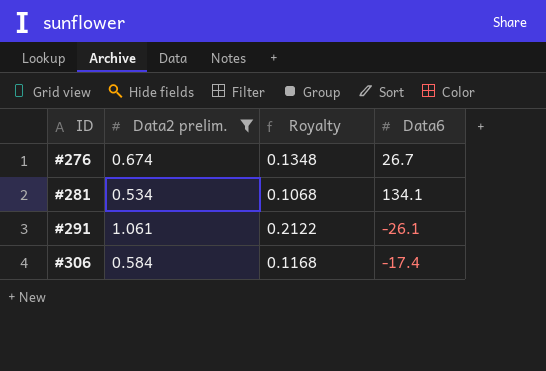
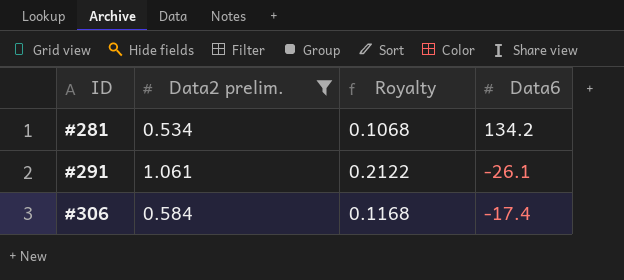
row #276: 0.674 | 0.1348 | 26.7 -> none
#281 | Data6: 134.1 -> 134.2

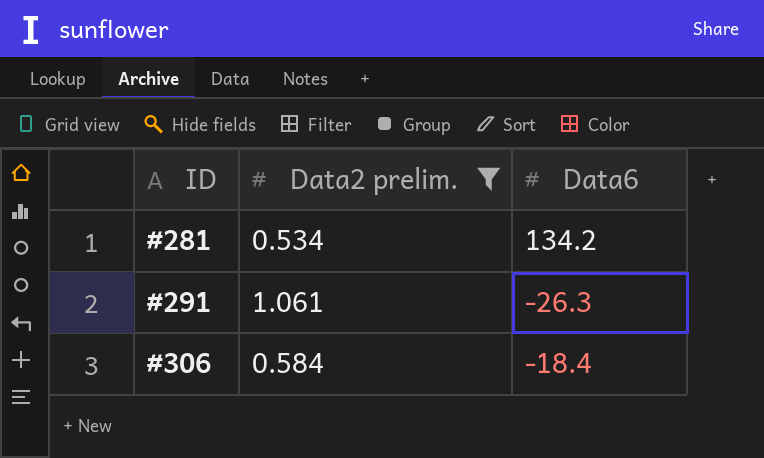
column Royalty | formula: [Data2 prelim.] * 0.2 -> none
#291 | Data6: -26.1 -> -26.3
#306 | Data6: -17.4 -> -18.4

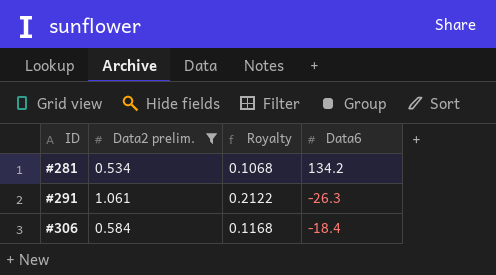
column Royalty | formula: none -> [Data2 prelim.] * 0.2

